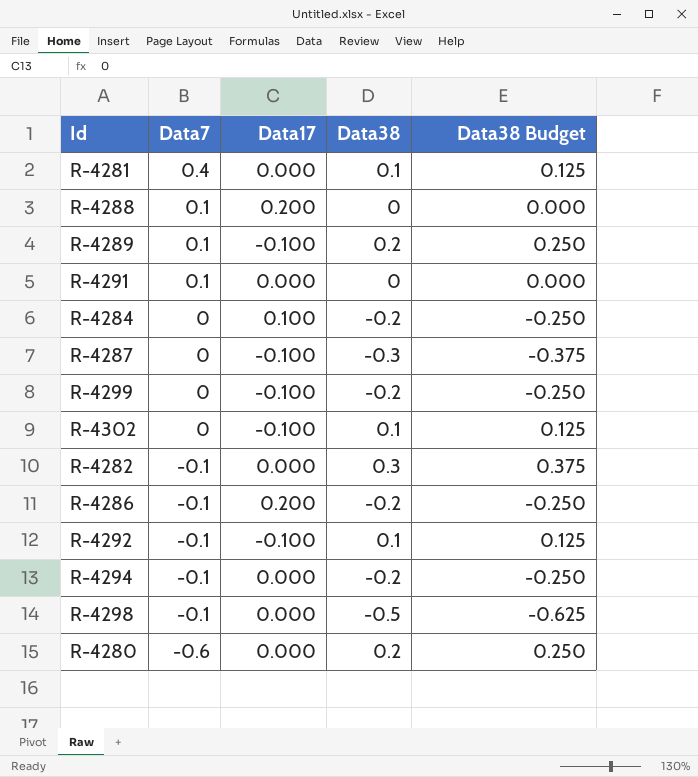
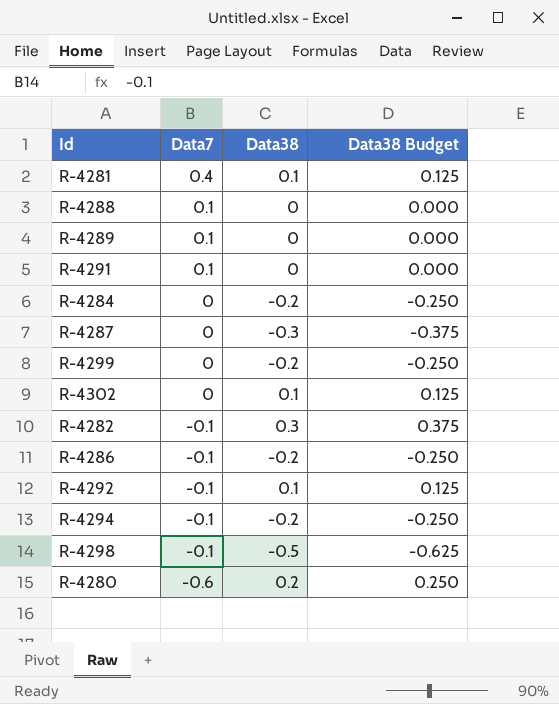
column Data17 | position: 3 -> none
R-4289 | Data38: 0.2 -> 0
R-4289 | Data38 Budget: 0.250 -> 0.000

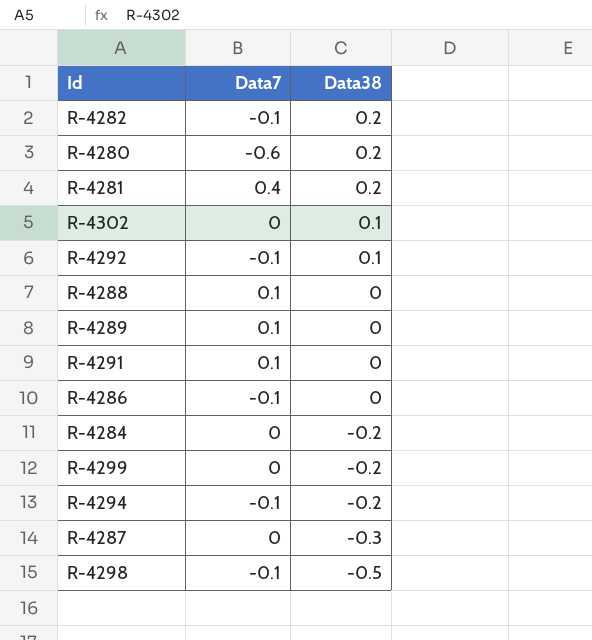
row order: Data7 descending -> Data38 descending
column Data38 Budget | formula: [Data38] * 1.25 -> none
R-4282 | Data38: 0.3 -> 0.2
R-4281 | Data38: 0.1 -> 0.2
R-4286 | Data38: -0.2 -> 0

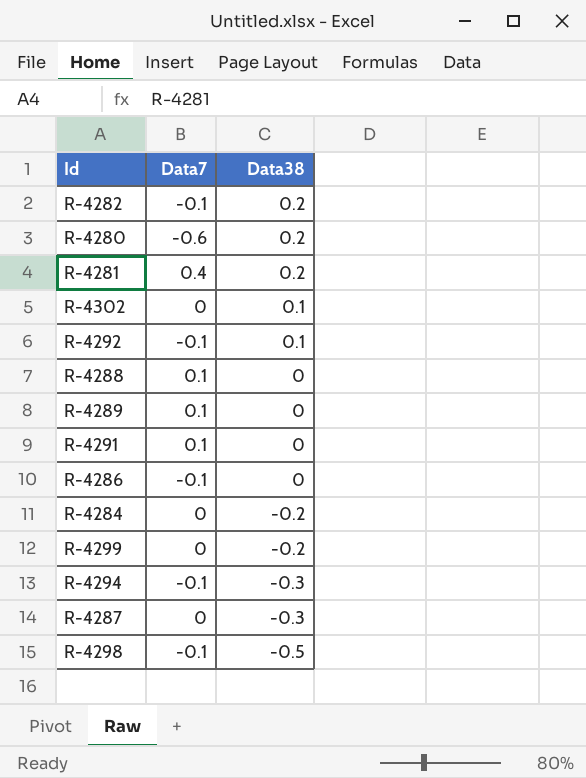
R-4294 | Data38: -0.2 -> -0.3

